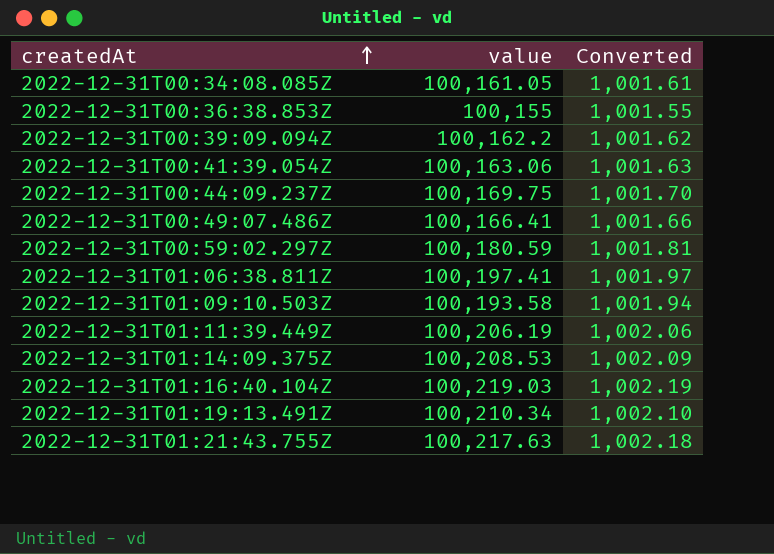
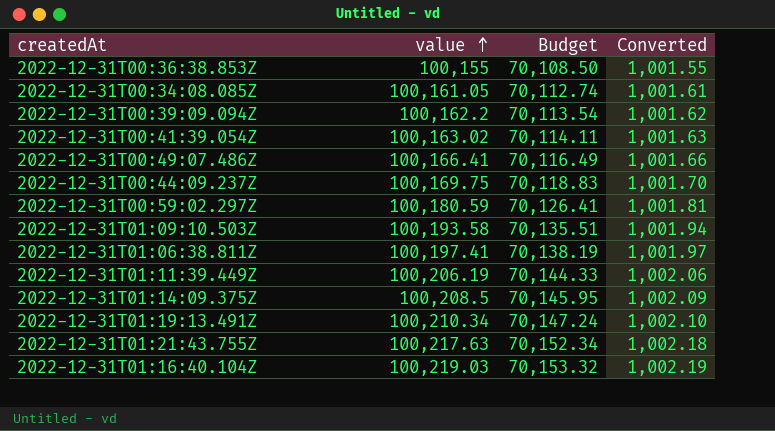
row order: createdAt ascending -> value ascending
column Budget | formula: none -> [value] * 0.7
2022-12-31T00:41:39.054Z | value: 100,163.06 -> 100,163.02
2022-12-31T01:14:09.375Z | value: 100,208.53 -> 100,208.5

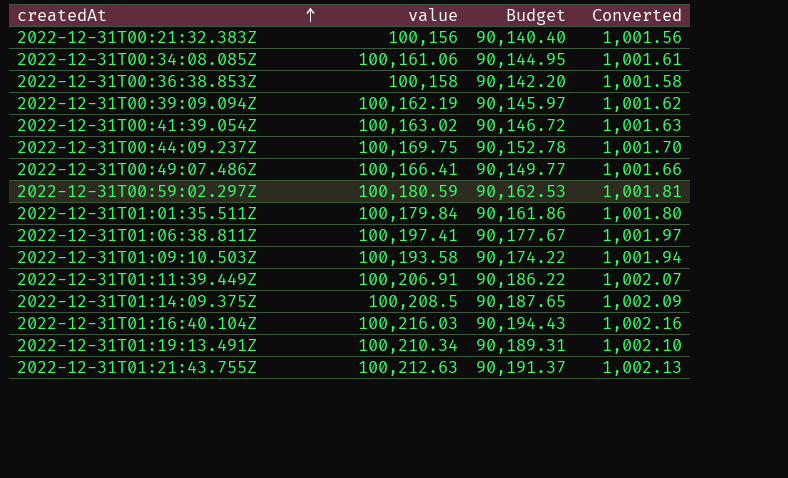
row order: value ascending -> createdAt ascending
column Budget | formula: [value] * 0.7 -> [value] * 0.9
row 2022-12-31T00:21:32.383Z: none -> 100,156 | 90,140.40 | 1,001.56
2022-12-31T00:34:08.085Z | value: 100,161.05 -> 100,161.06
2022-12-31T00:36:38.853Z | value: 100,155 -> 100,158
2022-12-31T00:36:38.853Z | Converted: 1,001.55 -> 1,001.58
2022-12-31T00:39:09.094Z | value: 100,162.2 -> 100,162.19
row 2022-12-31T01:01:35.511Z: none -> 100,179.84 | 90,161.86 | 1,001.80
2022-12-31T01:11:39.449Z | value: 100,206.19 -> 100,206.91
2022-12-31T01:11:39.449Z | Converted: 1,002.06 -> 1,002.07
2022-12-31T01:16:40.104Z | value: 100,219.03 -> 100,216.03
2022-12-31T01:16:40.104Z | Converted: 1,002.19 -> 1,002.16
2022-12-31T01:21:43.755Z | value: 100,217.63 -> 100,212.63
2022-12-31T01:21:43.755Z | Converted: 1,002.18 -> 1,002.13

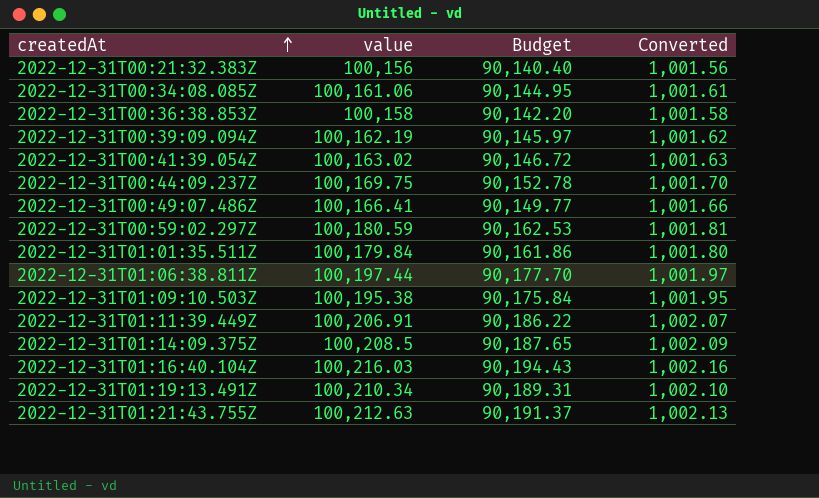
2022-12-31T01:06:38.811Z | value: 100,197.41 -> 100,197.44
2022-12-31T01:06:38.811Z | Budget: 90,177.67 -> 90,177.70
2022-12-31T01:09:10.503Z | value: 100,193.58 -> 100,195.38
2022-12-31T01:09:10.503Z | Budget: 90,174.22 -> 90,175.84
2022-12-31T01:09:10.503Z | Converted: 1,001.94 -> 1,001.95

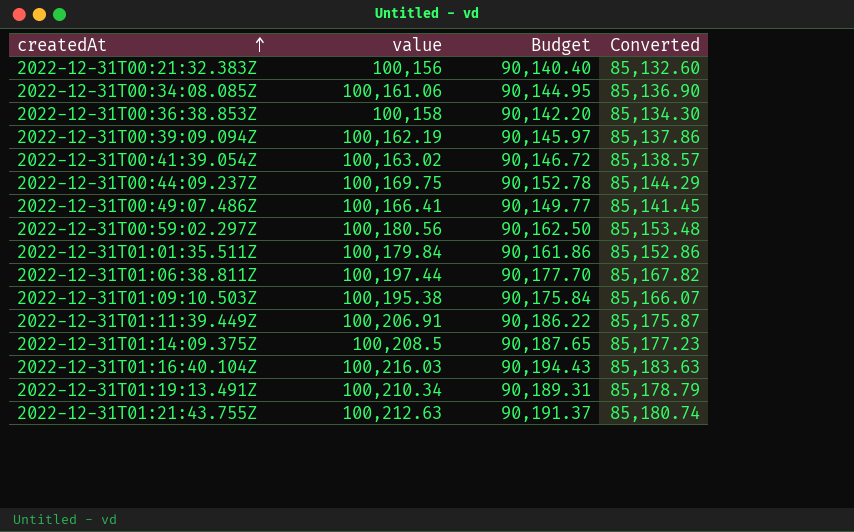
column Converted | formula: [value] * 0.01 -> [value] * 0.85
2022-12-31T00:59:02.297Z | value: 100,180.59 -> 100,180.56
2022-12-31T00:59:02.297Z | Budget: 90,162.53 -> 90,162.50

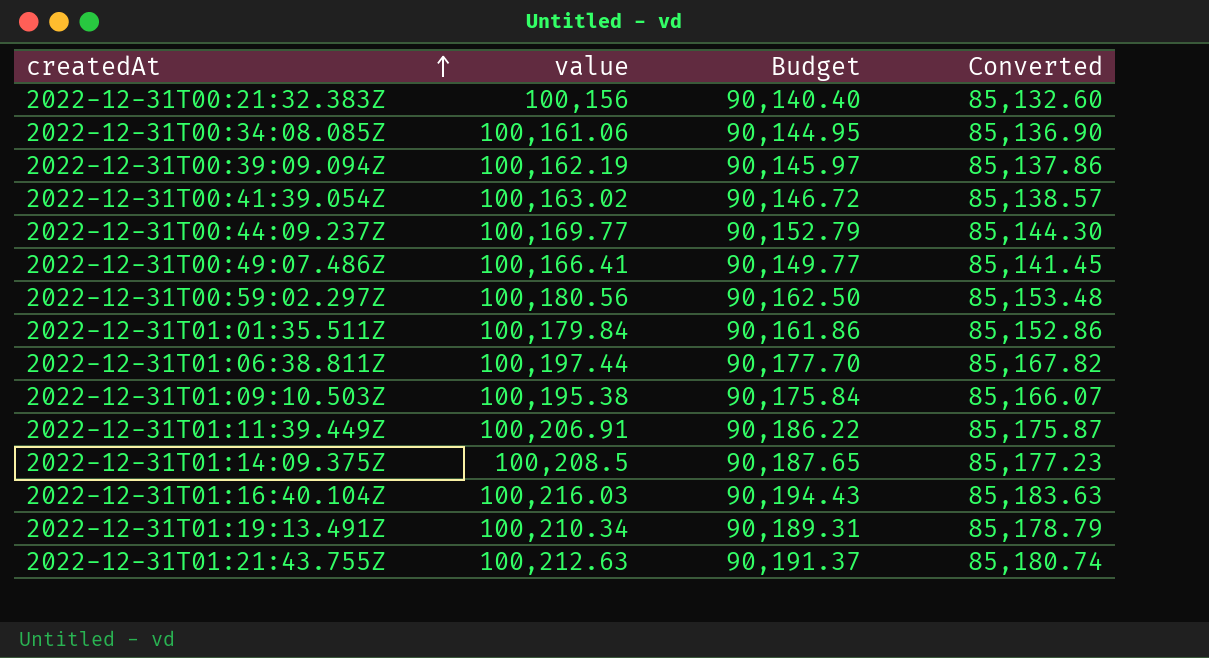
row 2022-12-31T00:36:38.853Z: 100,158 | 90,142.20 | 85,134.30 -> none
2022-12-31T00:44:09.237Z | value: 100,169.75 -> 100,169.77
2022-12-31T00:44:09.237Z | Budget: 90,152.78 -> 90,152.79
2022-12-31T00:44:09.237Z | Converted: 85,144.29 -> 85,144.30

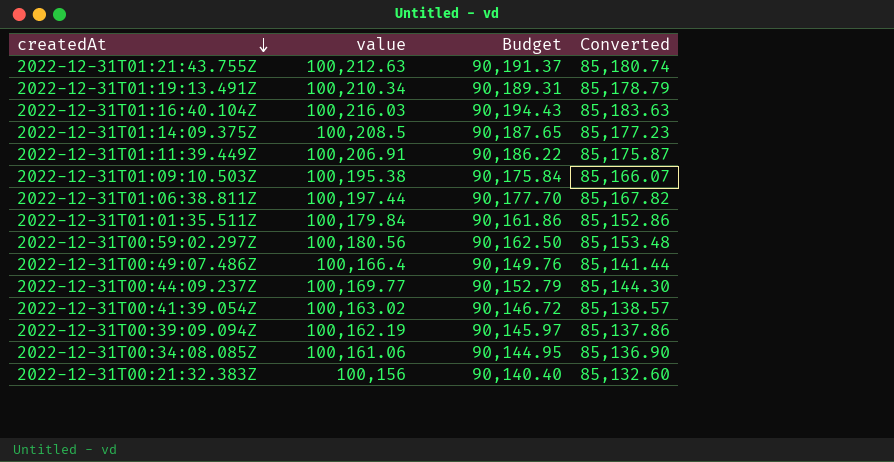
row order: createdAt ascending -> createdAt descending
2022-12-31T00:49:07.486Z | value: 100,166.41 -> 100,166.4
2022-12-31T00:49:07.486Z | Budget: 90,149.77 -> 90,149.76
2022-12-31T00:49:07.486Z | Converted: 85,141.45 -> 85,141.44

